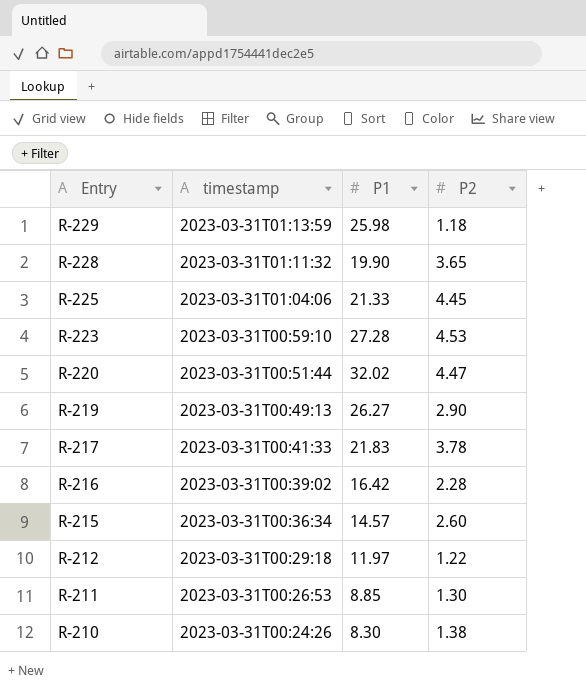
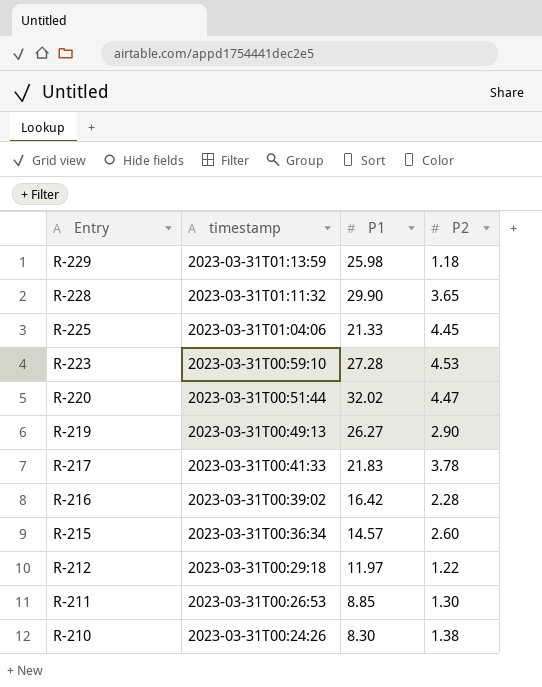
R-228 | P1: 19.90 -> 29.90

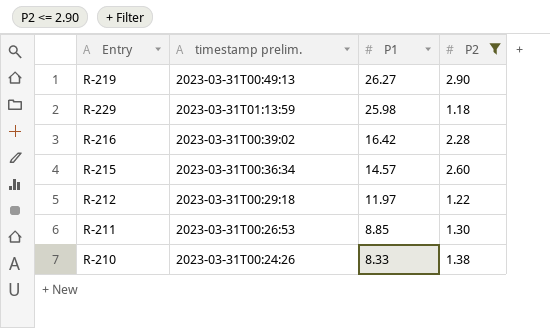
filter: none -> P2 <= 2.90
row order: Entry descending -> P1 descending
column name: timestamp -> timestamp prelim.
R-210 | P1: 8.30 -> 8.33

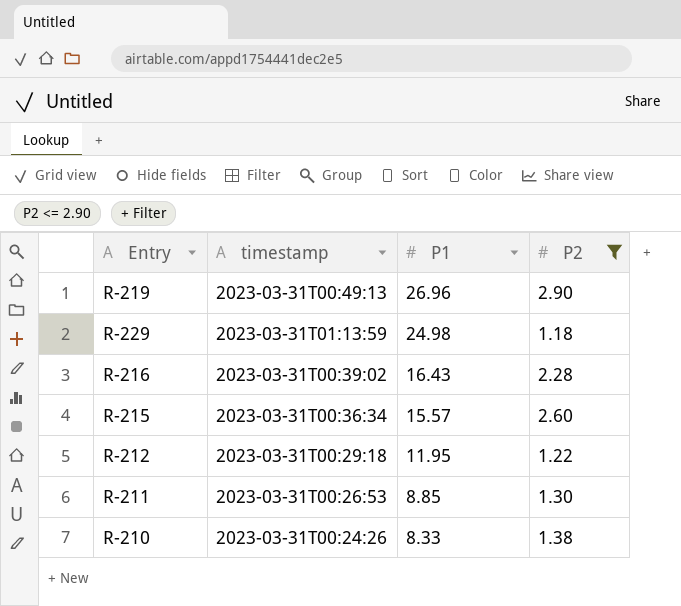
column name: timestamp prelim. -> timestamp
R-219 | P1: 26.27 -> 26.96
R-229 | P1: 25.98 -> 24.98
R-216 | P1: 16.42 -> 16.43
R-215 | P1: 14.57 -> 15.57
R-212 | P1: 11.97 -> 11.95

